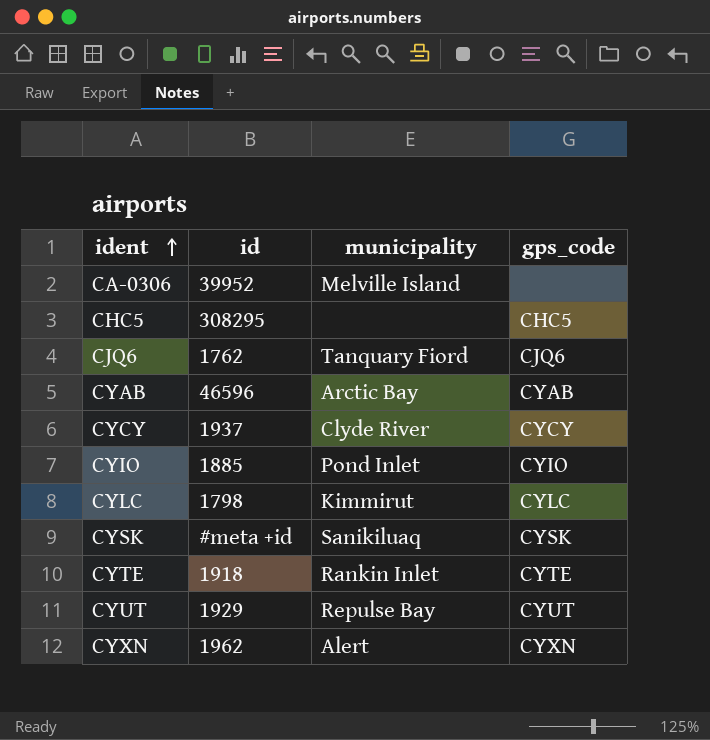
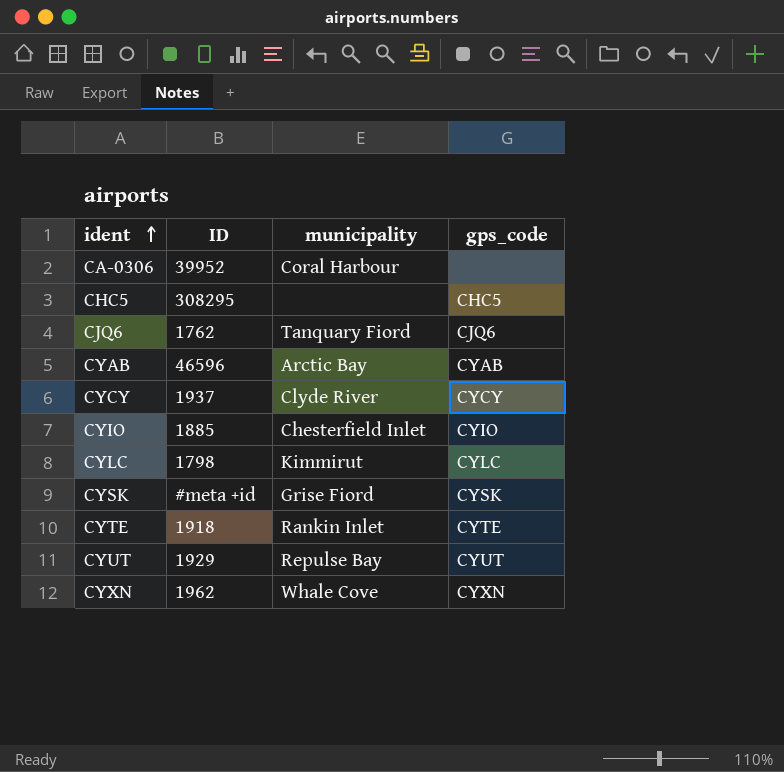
column name: id -> ID
CA-0306 | municipality: Melville Island -> Coral Harbour
CYIO | municipality: Pond Inlet -> Chesterfield Inlet
CYSK | municipality: Sanikiluaq -> Grise Fiord
CYXN | municipality: Alert -> Whale Cove

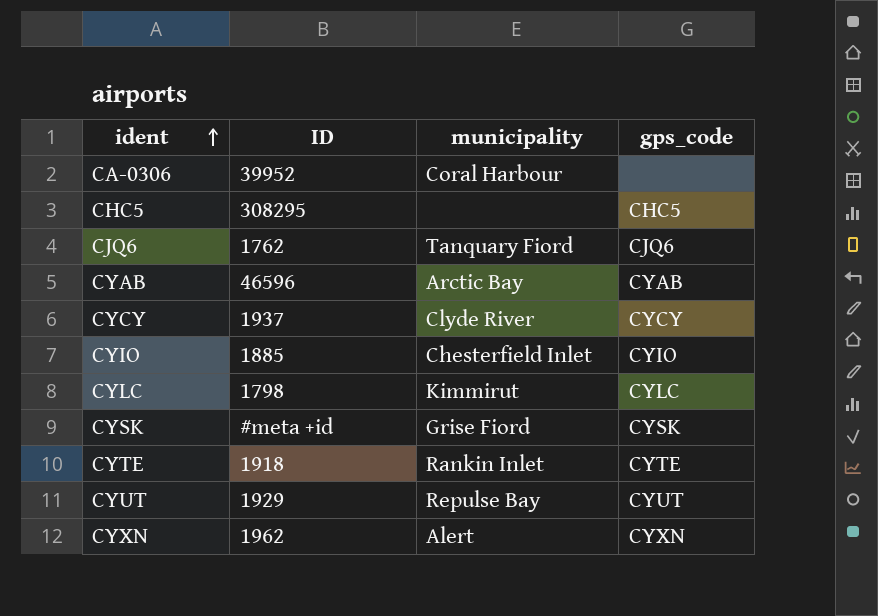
CYXN | municipality: Whale Cove -> Alert

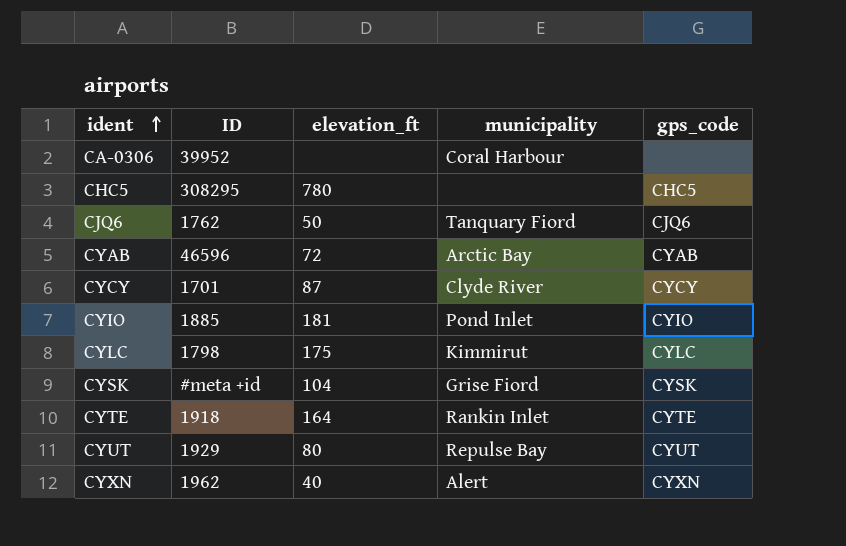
column elevation_ft | position: none -> 3
CYCY | ID: 1937 -> 1701
CYIO | municipality: Chesterfield Inlet -> Pond Inlet

